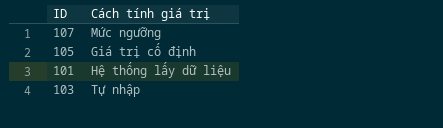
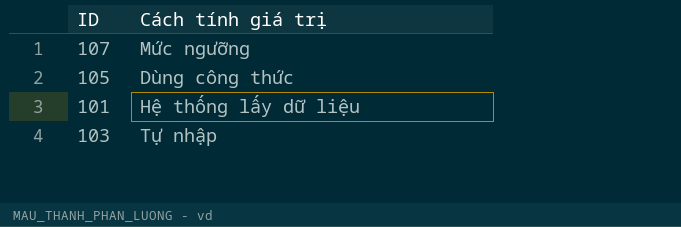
105 | Cách tính giá trị: Giá trị cố định -> Dùng công thức

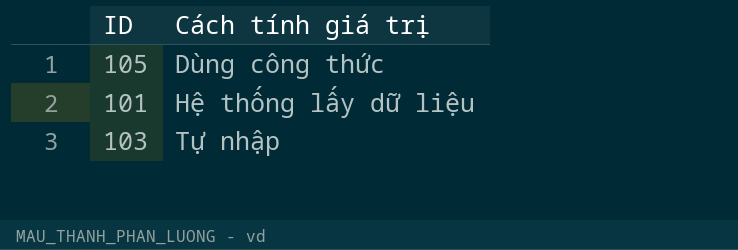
row 107: Mức ngưỡng -> none

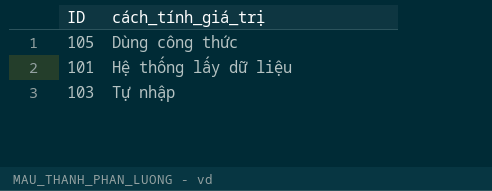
column name: Cách tính giá trị -> cách_tính_giá_trị

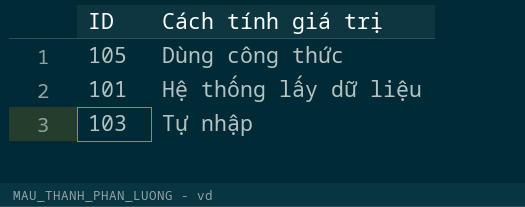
column name: cách_tính_giá_trị -> Cách tính giá trị

